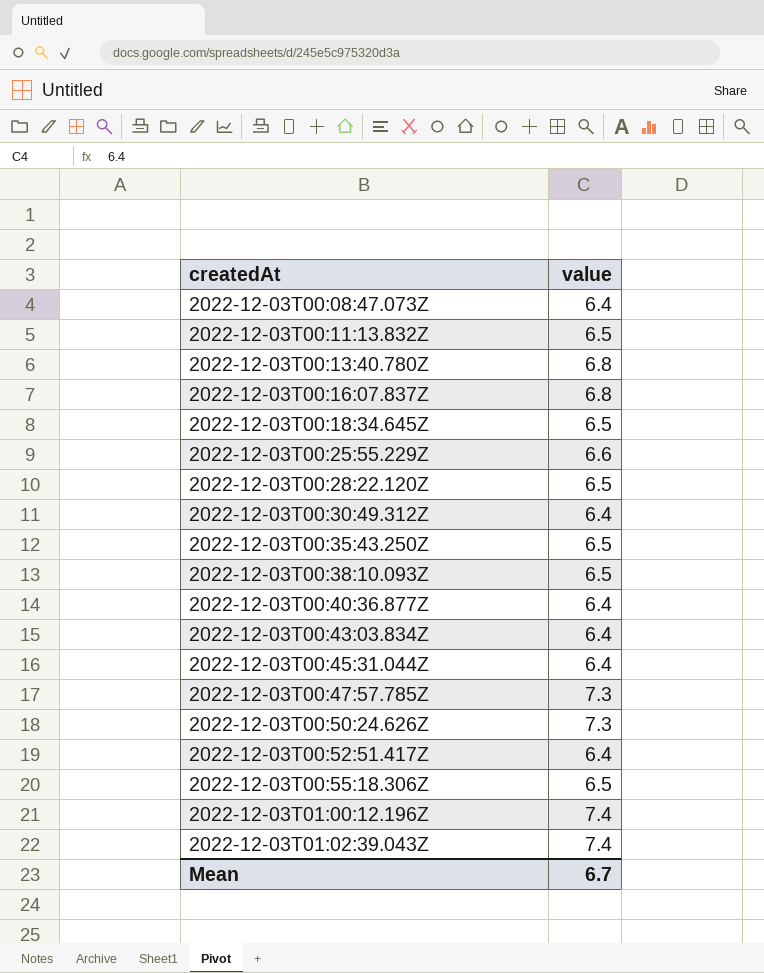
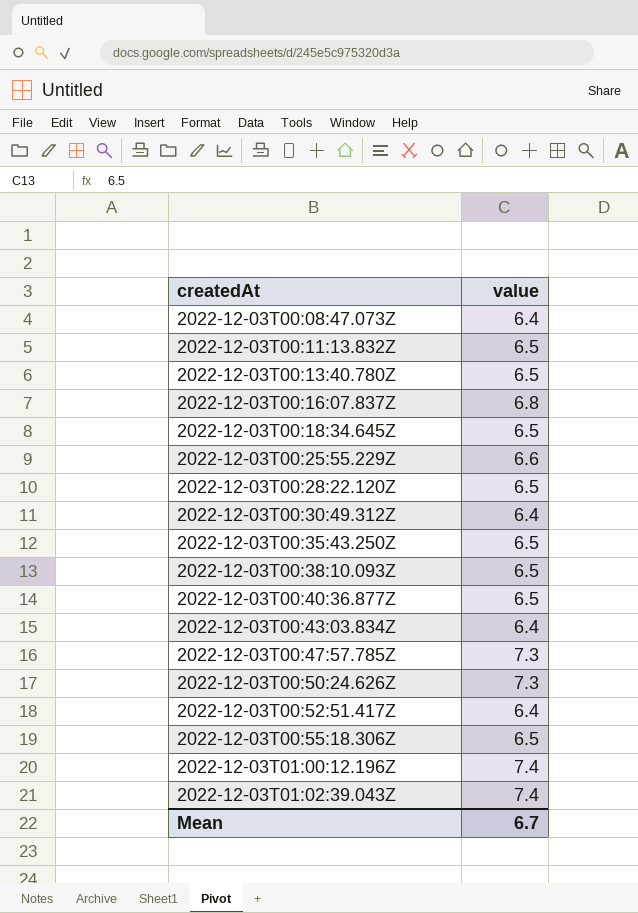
row 2022-12-03T00:45:31.044Z: 6.4 -> none
2022-12-03T00:13:40.780Z | value: 6.8 -> 6.5
2022-12-03T00:40:36.877Z | value: 6.4 -> 6.5

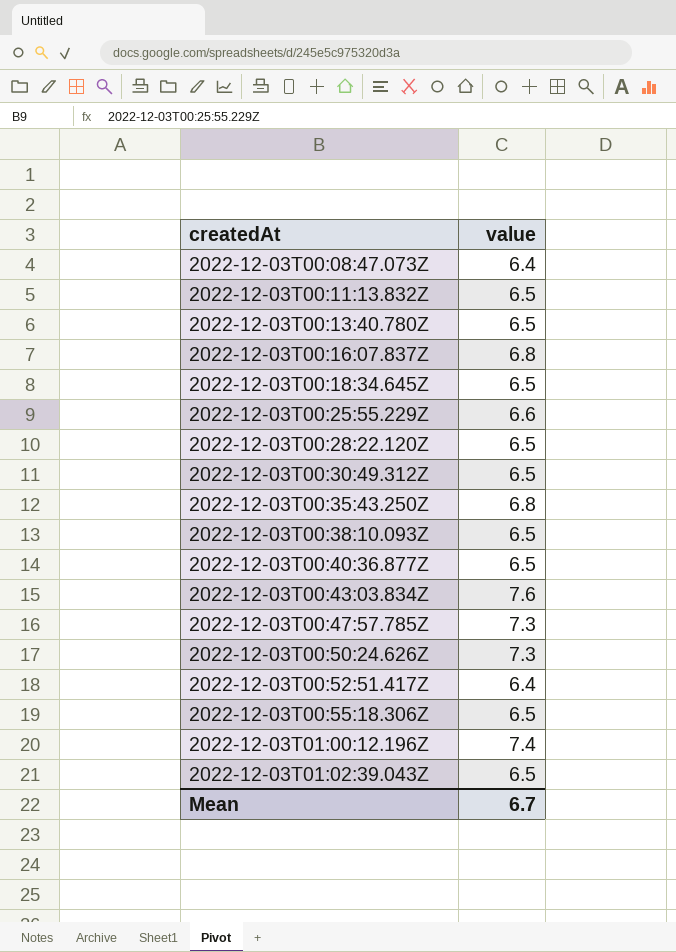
2022-12-03T00:30:49.312Z | value: 6.4 -> 6.5
2022-12-03T00:35:43.250Z | value: 6.5 -> 6.8
2022-12-03T00:43:03.834Z | value: 6.4 -> 7.6
2022-12-03T01:02:39.043Z | value: 7.4 -> 6.5

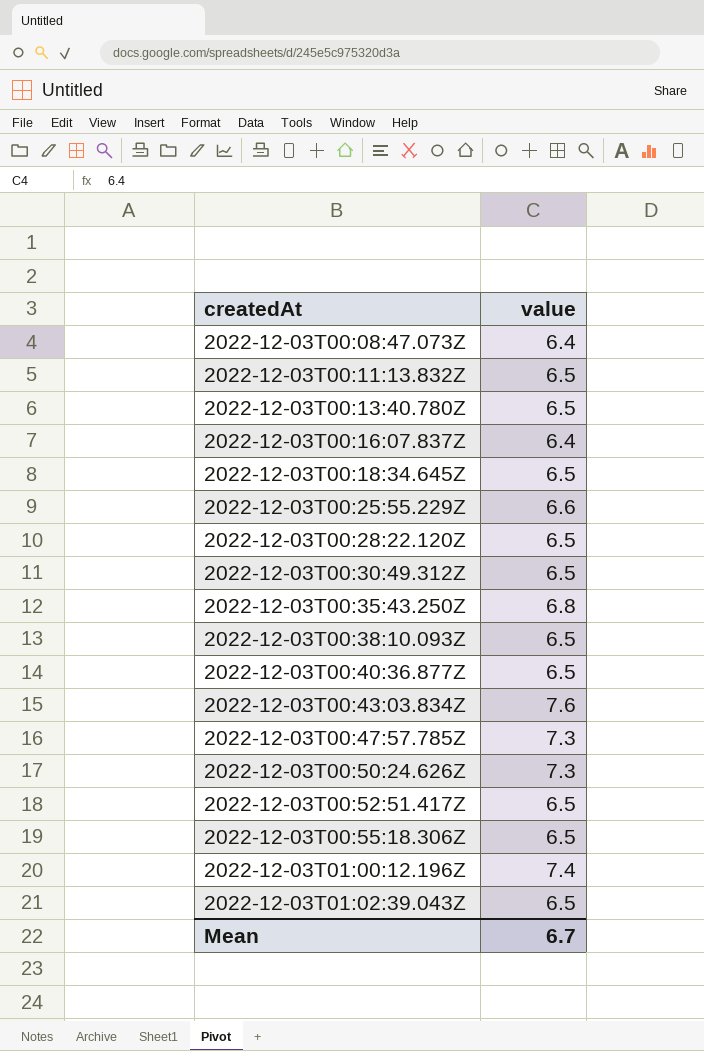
2022-12-03T00:16:07.837Z | value: 6.8 -> 6.4
2022-12-03T00:52:51.417Z | value: 6.4 -> 6.5

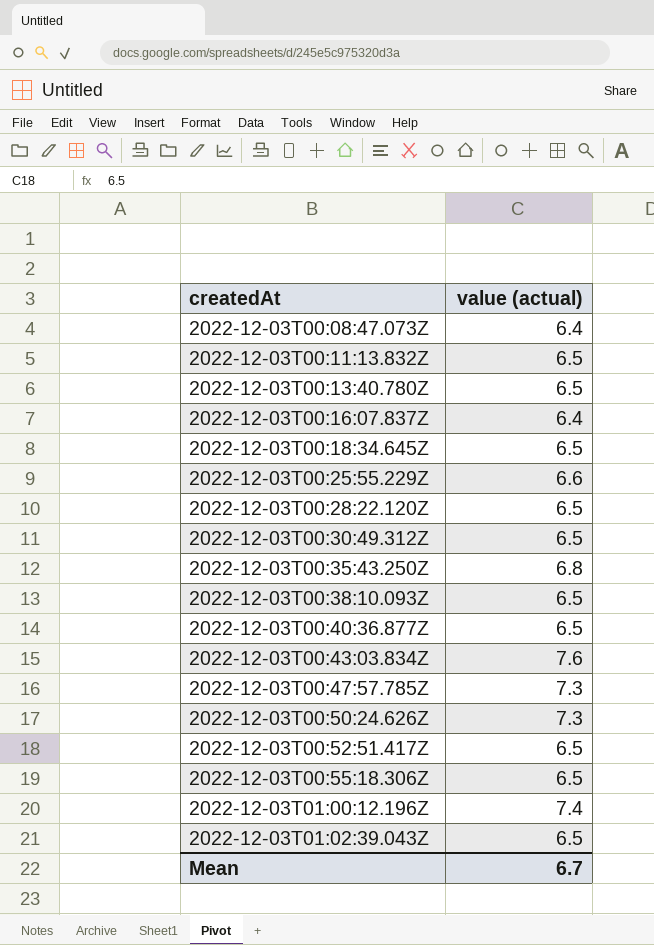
column name: value -> value (actual)

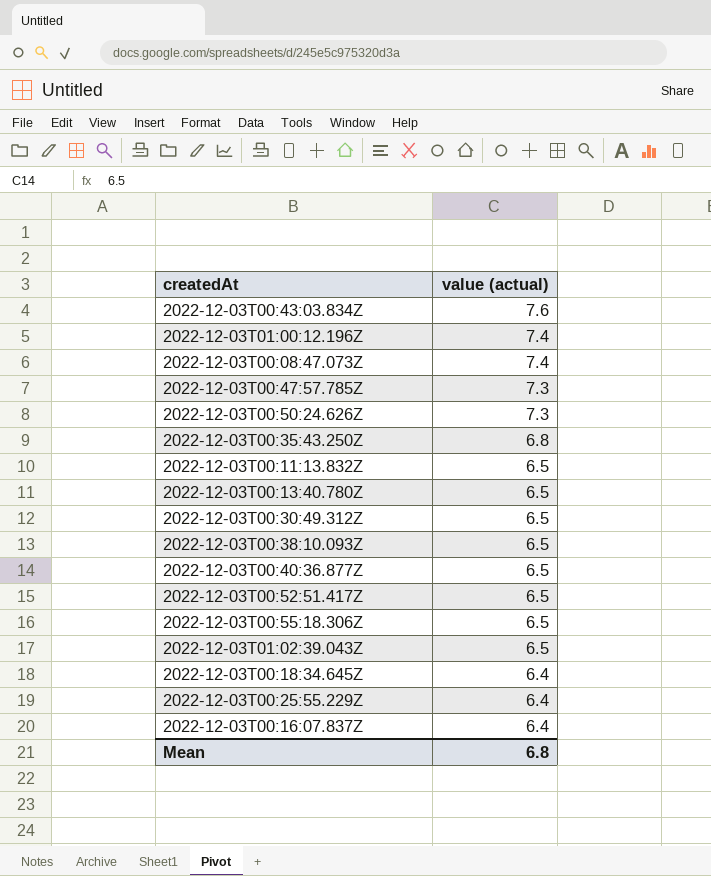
row order: createdAt ascending -> value (actual) descending
row 2022-12-03T00:28:22.120Z: 6.5 -> none
2022-12-03T00:08:47.073Z | value (actual): 6.4 -> 7.4
2022-12-03T00:18:34.645Z | value (actual): 6.5 -> 6.4
2022-12-03T00:25:55.229Z | value (actual): 6.6 -> 6.4
Mean | value (actual): 6.7 -> 6.8

